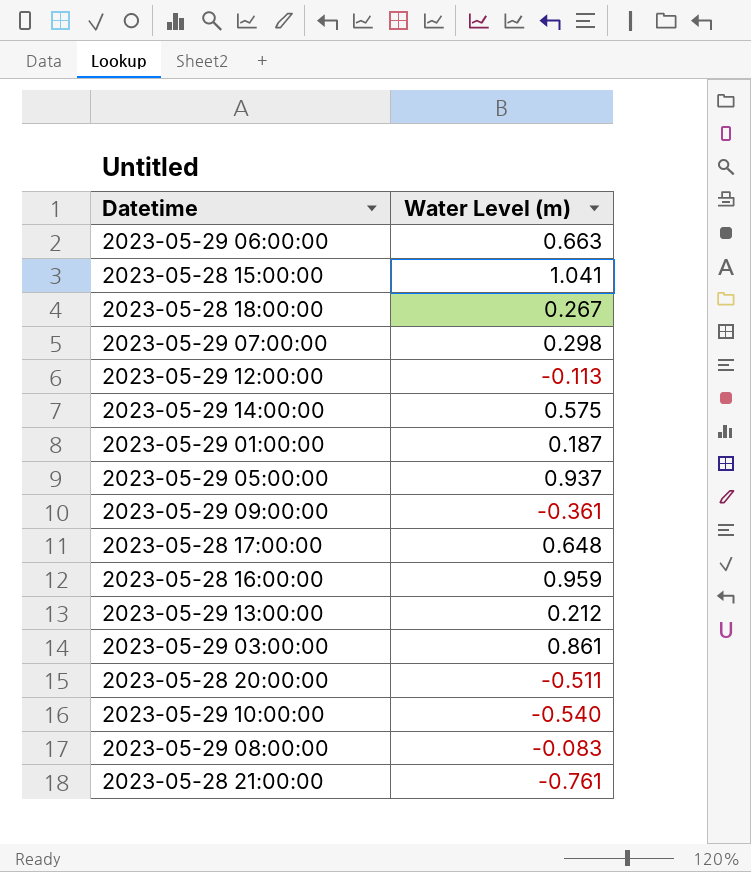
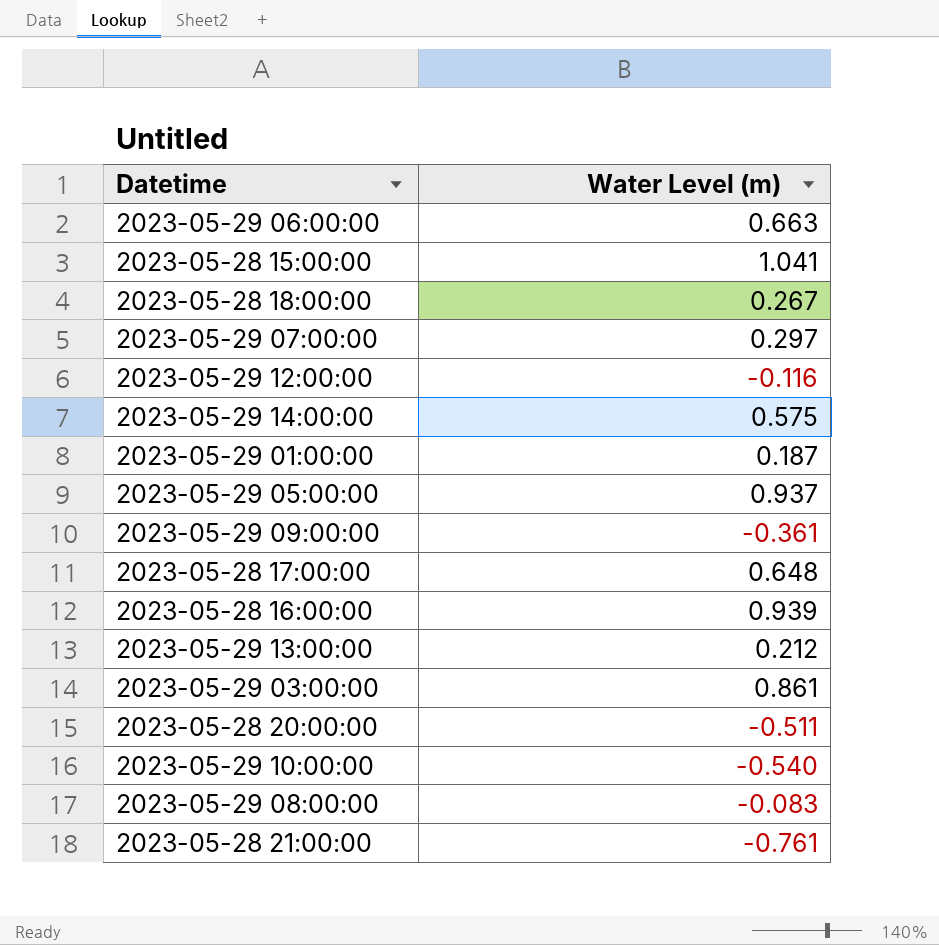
2023-05-29 07:00:00 | Water Level (m): 0.298 -> 0.297
2023-05-29 12:00:00 | Water Level (m): -0.113 -> -0.116
2023-05-28 16:00:00 | Water Level (m): 0.959 -> 0.939

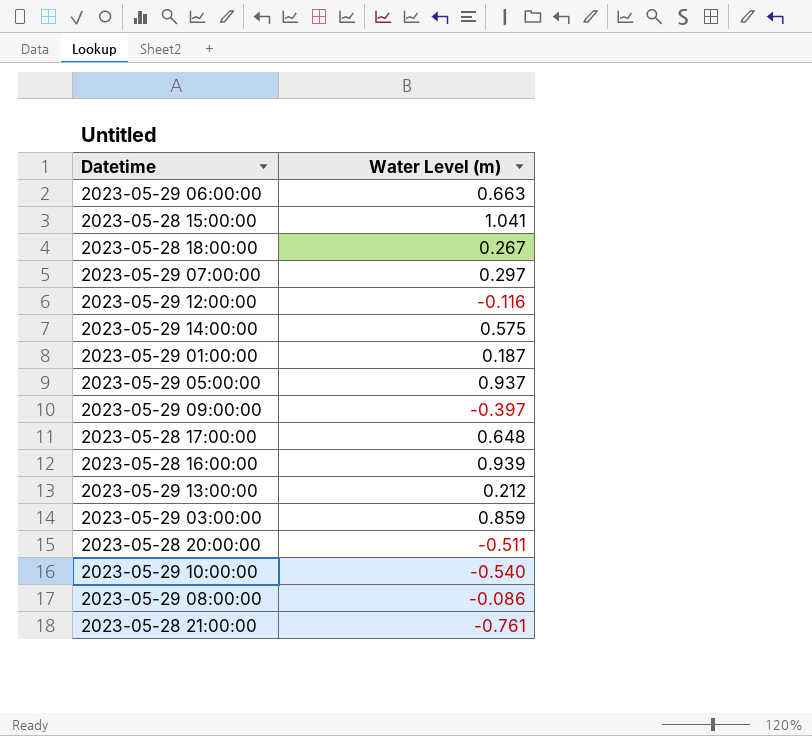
2023-05-29 09:00:00 | Water Level (m): -0.361 -> -0.397
2023-05-29 03:00:00 | Water Level (m): 0.861 -> 0.859
2023-05-29 08:00:00 | Water Level (m): -0.083 -> -0.086

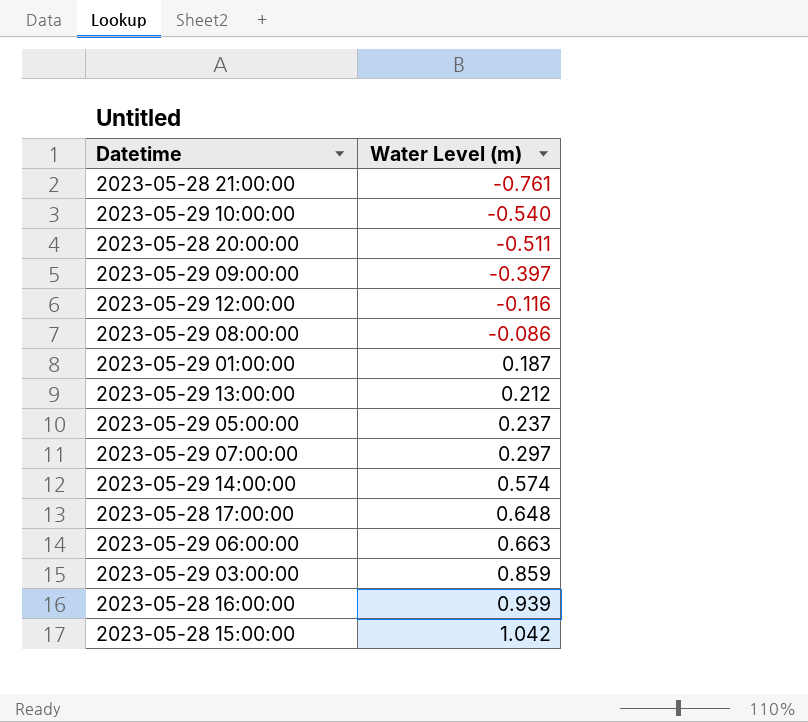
row order: none -> Water Level (m) ascending
row 2023-05-28 18:00:00: 0.267 -> none
2023-05-29 05:00:00 | Water Level (m): 0.937 -> 0.237
2023-05-29 14:00:00 | Water Level (m): 0.575 -> 0.574
2023-05-28 15:00:00 | Water Level (m): 1.041 -> 1.042

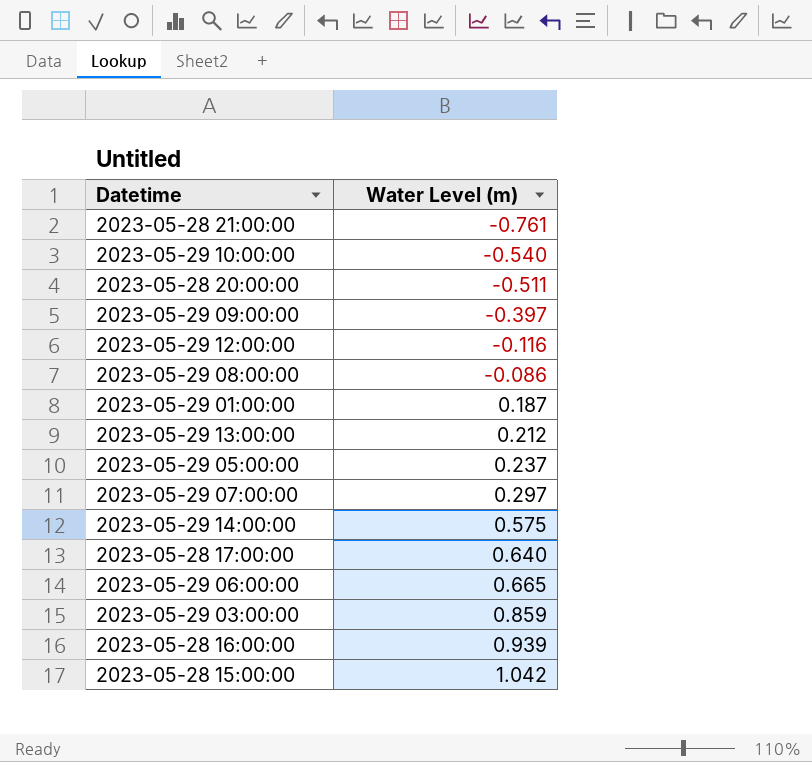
2023-05-29 14:00:00 | Water Level (m): 0.574 -> 0.575
2023-05-28 17:00:00 | Water Level (m): 0.648 -> 0.640
2023-05-29 06:00:00 | Water Level (m): 0.663 -> 0.665

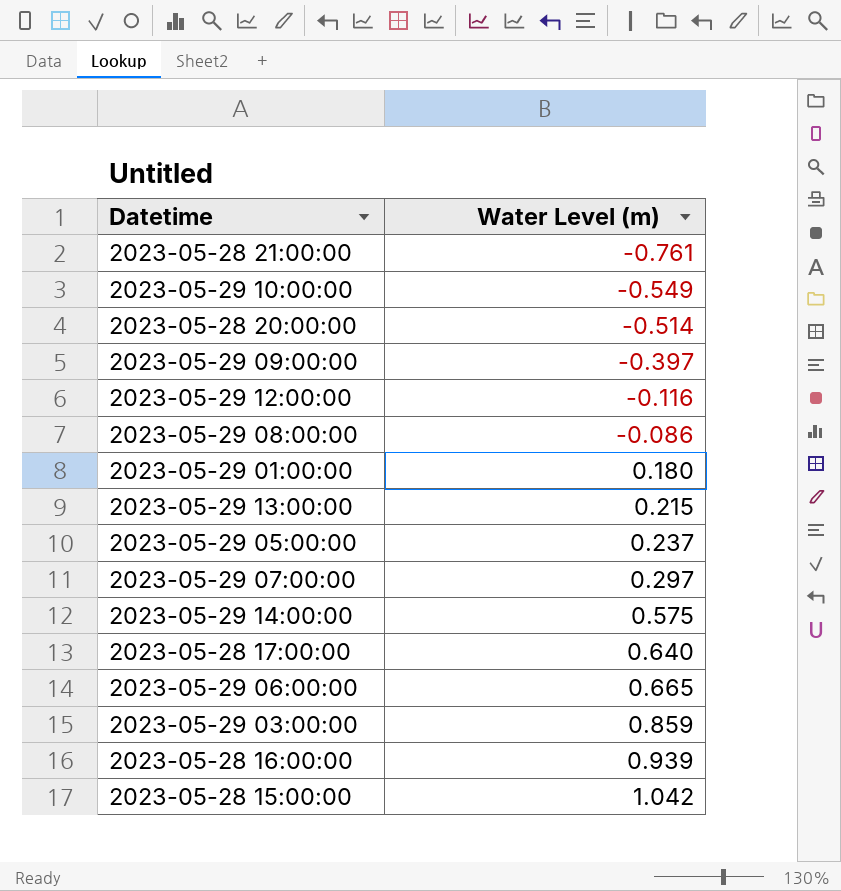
2023-05-29 10:00:00 | Water Level (m): -0.540 -> -0.549
2023-05-28 20:00:00 | Water Level (m): -0.511 -> -0.514
2023-05-29 01:00:00 | Water Level (m): 0.187 -> 0.180
2023-05-29 13:00:00 | Water Level (m): 0.212 -> 0.215

